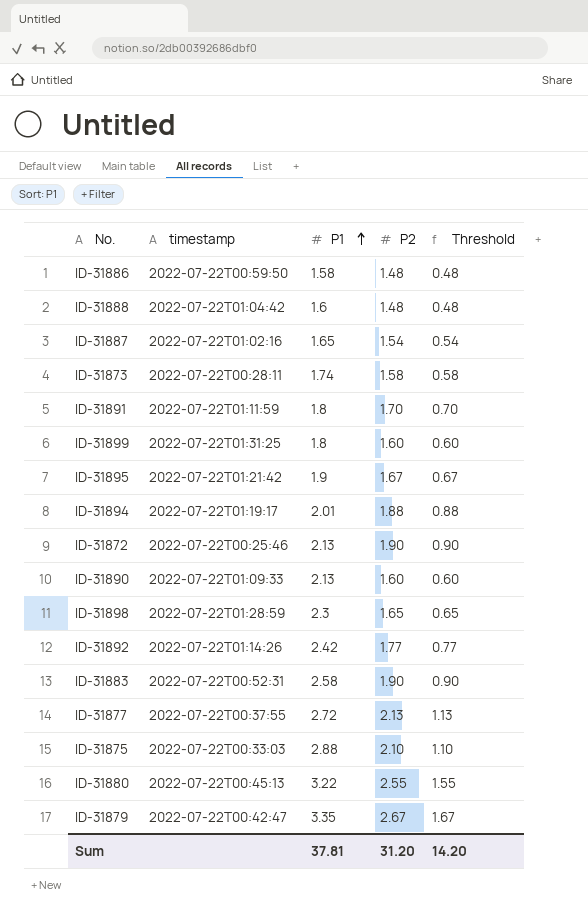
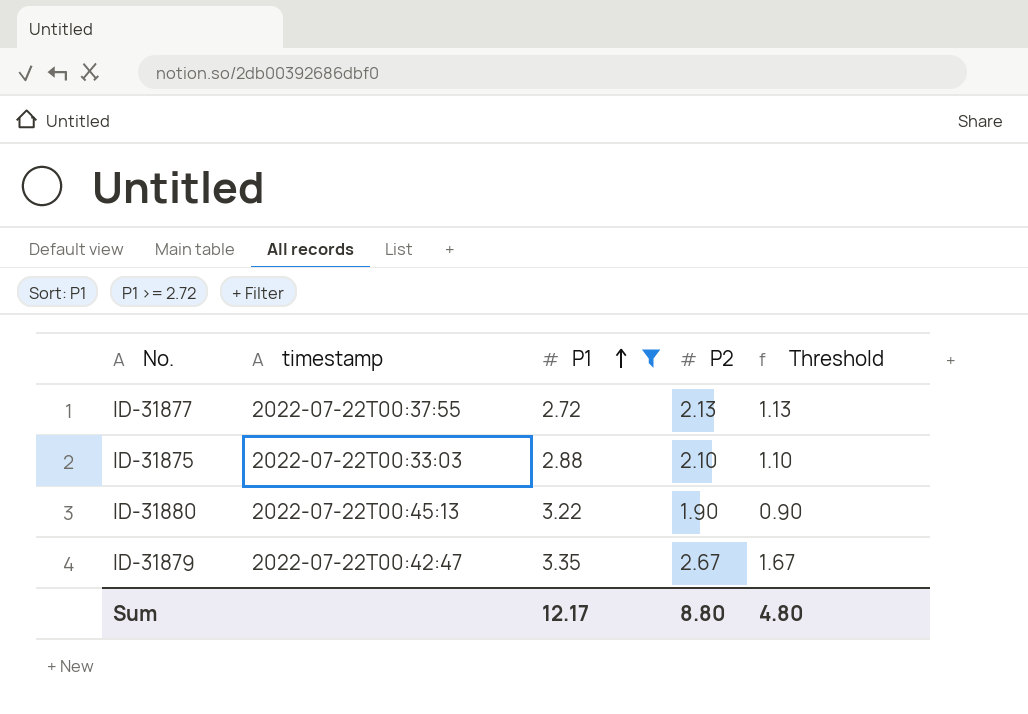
filter: none -> P1 >= 2.72
ID-31880 | P2: 2.55 -> 1.90
ID-31880 | Threshold: 1.55 -> 0.90
Sum | P1: 37.81 -> 12.17
Sum | P2: 31.20 -> 8.80
Sum | Threshold: 14.20 -> 4.80

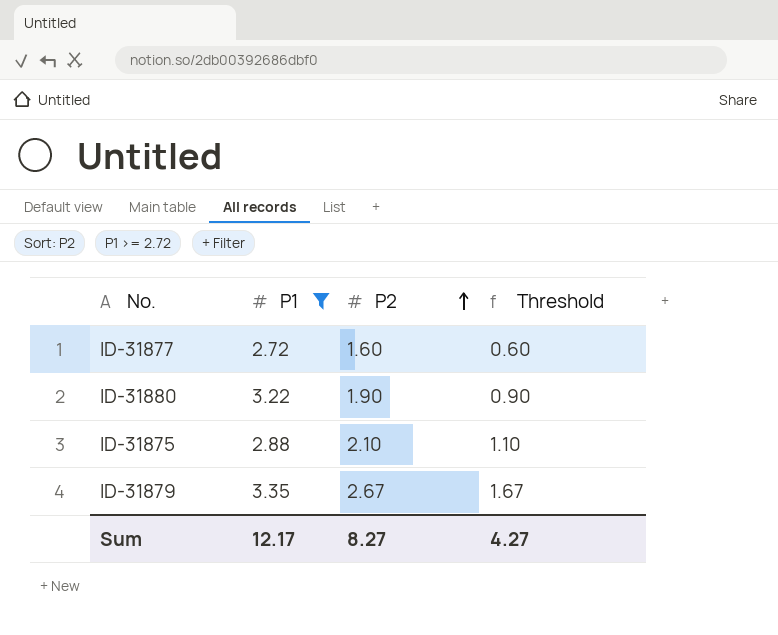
row order: P1 ascending -> P2 ascending
column timestamp | position: 2 -> none
ID-31877 | P2: 2.13 -> 1.60
ID-31877 | Threshold: 1.13 -> 0.60
Sum | P2: 8.80 -> 8.27
Sum | Threshold: 4.80 -> 4.27

